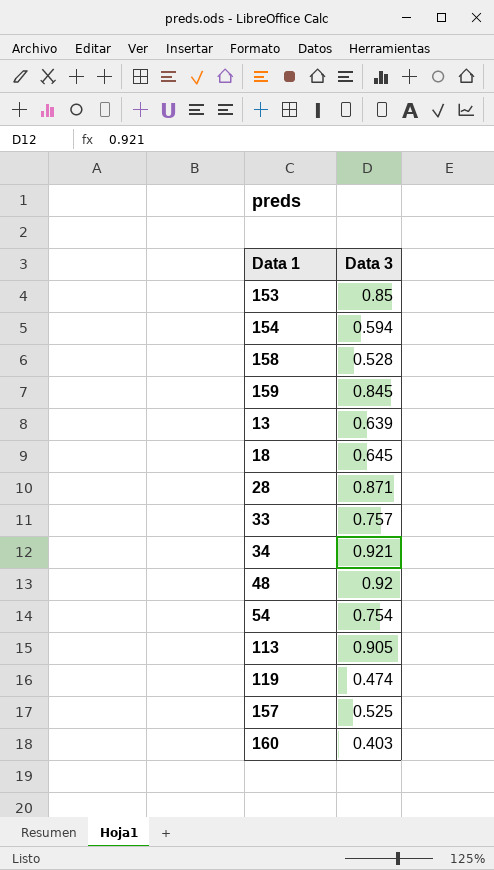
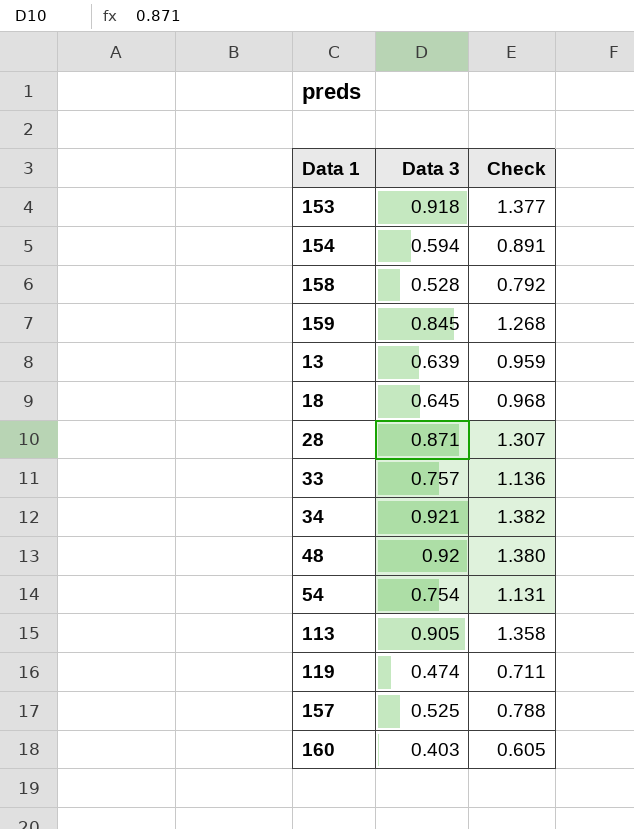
column Check | formula: none -> [Data 3] * 1.5
153 | Data 3: 0.85 -> 0.918

